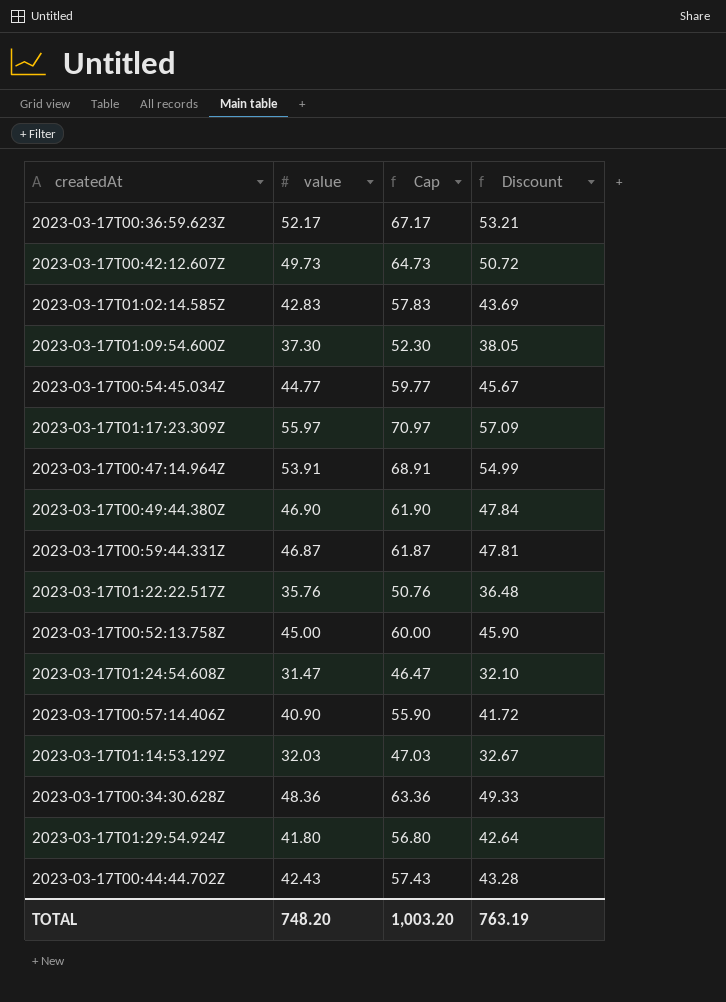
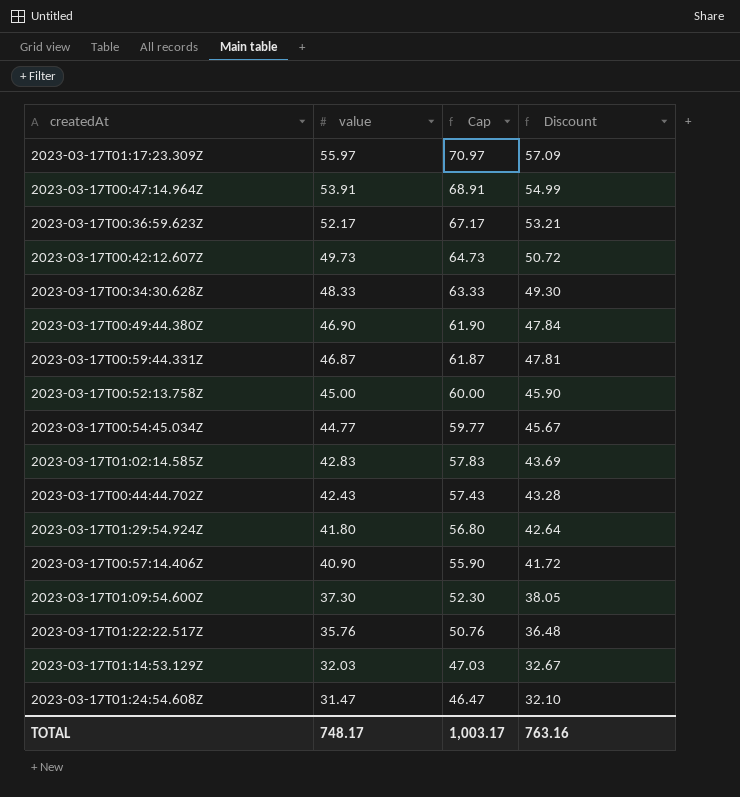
row order: none -> value descending
2023-03-17T00:34:30.628Z | value: 48.36 -> 48.33
2023-03-17T00:34:30.628Z | Cap: 63.36 -> 63.33
2023-03-17T00:34:30.628Z | Discount: 49.33 -> 49.30
TOTAL | value: 748.20 -> 748.17
TOTAL | Cap: 1,003.20 -> 1,003.17
TOTAL | Discount: 763.19 -> 763.16

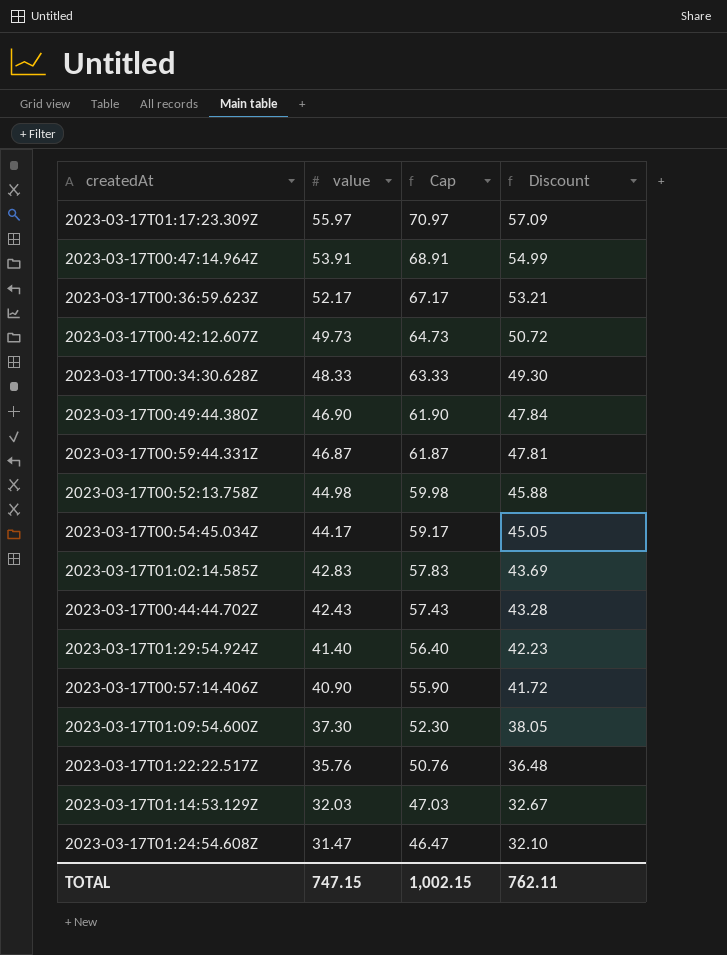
2023-03-17T00:52:13.758Z | value: 45.00 -> 44.98
2023-03-17T00:52:13.758Z | Cap: 60.00 -> 59.98
2023-03-17T00:52:13.758Z | Discount: 45.90 -> 45.88
2023-03-17T00:54:45.034Z | value: 44.77 -> 44.17
2023-03-17T00:54:45.034Z | Cap: 59.77 -> 59.17
2023-03-17T00:54:45.034Z | Discount: 45.67 -> 45.05
2023-03-17T01:29:54.924Z | value: 41.80 -> 41.40
2023-03-17T01:29:54.924Z | Cap: 56.80 -> 56.40
2023-03-17T01:29:54.924Z | Discount: 42.64 -> 42.23
TOTAL | value: 748.17 -> 747.15
TOTAL | Cap: 1,003.17 -> 1,002.15
TOTAL | Discount: 763.16 -> 762.11

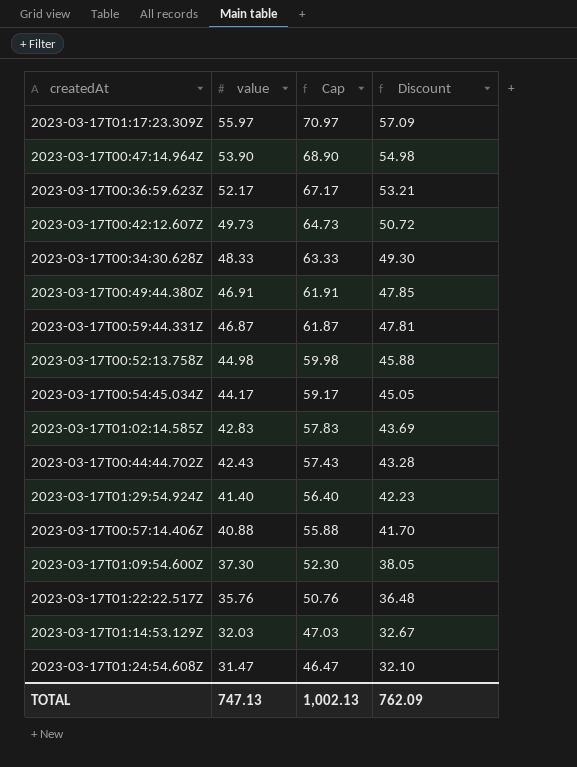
2023-03-17T00:47:14.964Z | value: 53.91 -> 53.90
2023-03-17T00:47:14.964Z | Cap: 68.91 -> 68.90
2023-03-17T00:47:14.964Z | Discount: 54.99 -> 54.98
2023-03-17T00:49:44.380Z | value: 46.90 -> 46.91
2023-03-17T00:49:44.380Z | Cap: 61.90 -> 61.91
2023-03-17T00:49:44.380Z | Discount: 47.84 -> 47.85
2023-03-17T00:57:14.406Z | value: 40.90 -> 40.88
2023-03-17T00:57:14.406Z | Cap: 55.90 -> 55.88
2023-03-17T00:57:14.406Z | Discount: 41.72 -> 41.70
TOTAL | value: 747.15 -> 747.13
TOTAL | Cap: 1,002.15 -> 1,002.13
TOTAL | Discount: 762.11 -> 762.09

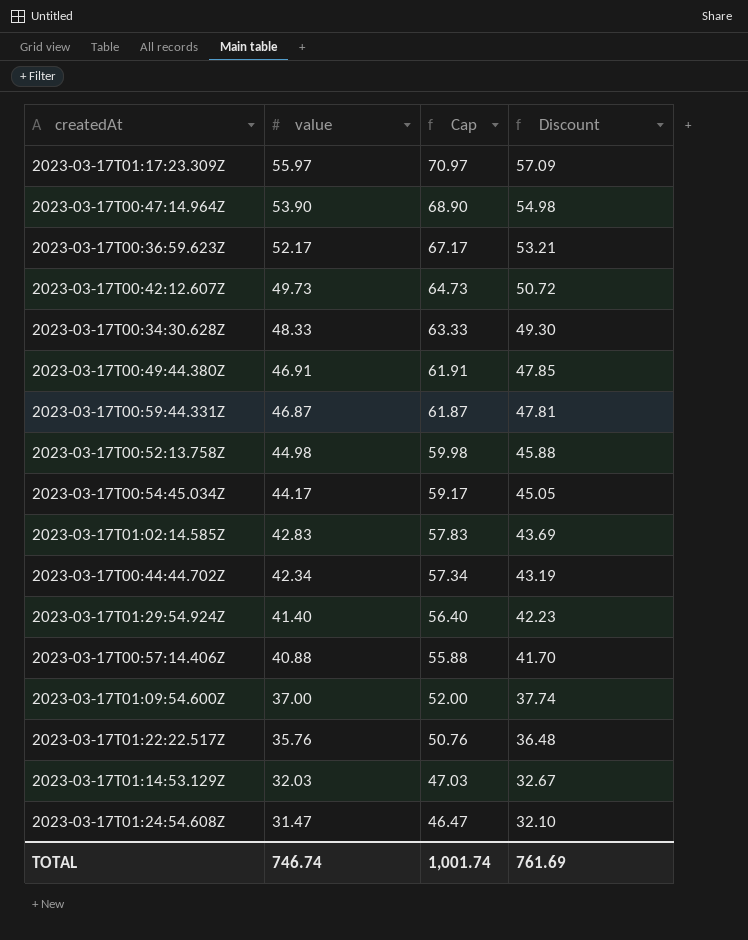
2023-03-17T00:44:44.702Z | value: 42.43 -> 42.34
2023-03-17T00:44:44.702Z | Cap: 57.43 -> 57.34
2023-03-17T00:44:44.702Z | Discount: 43.28 -> 43.19
2023-03-17T01:09:54.600Z | value: 37.30 -> 37.00
2023-03-17T01:09:54.600Z | Cap: 52.30 -> 52.00
2023-03-17T01:09:54.600Z | Discount: 38.05 -> 37.74
TOTAL | value: 747.13 -> 746.74
TOTAL | Cap: 1,002.13 -> 1,001.74
TOTAL | Discount: 762.09 -> 761.69

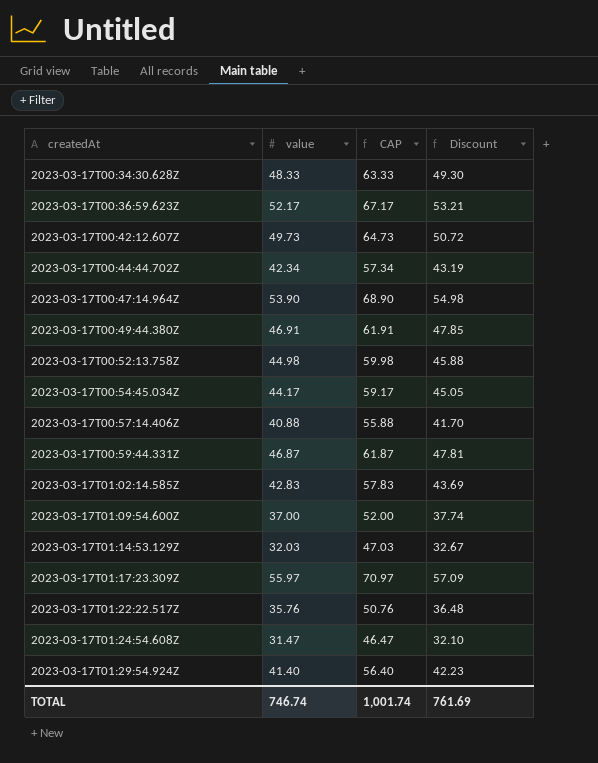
row order: value descending -> createdAt ascending
column name: Cap -> CAP

